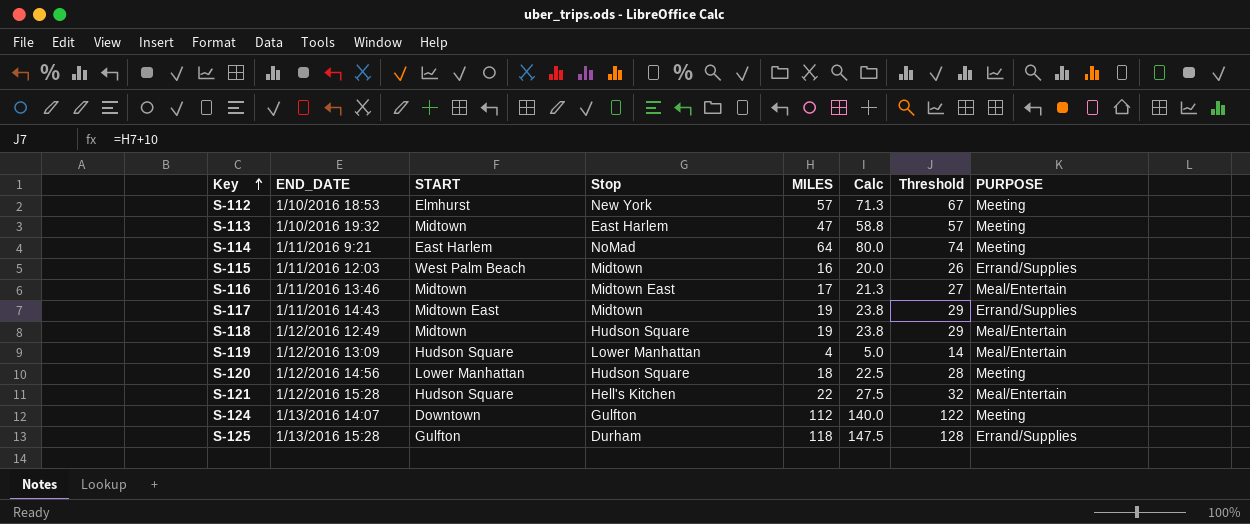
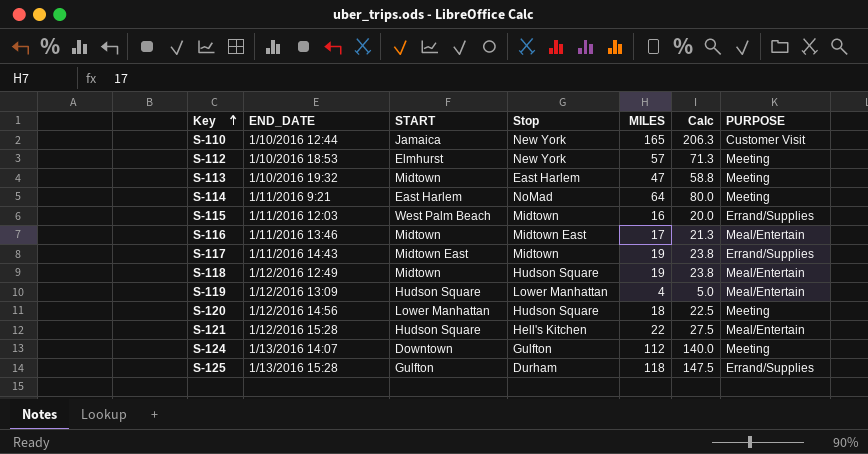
column Threshold | formula: [MILES] + 10 -> none
row S-110: none -> 1/10/2016 12:44 | Jamaica | New York | 165 | 206.3 | Customer Visit

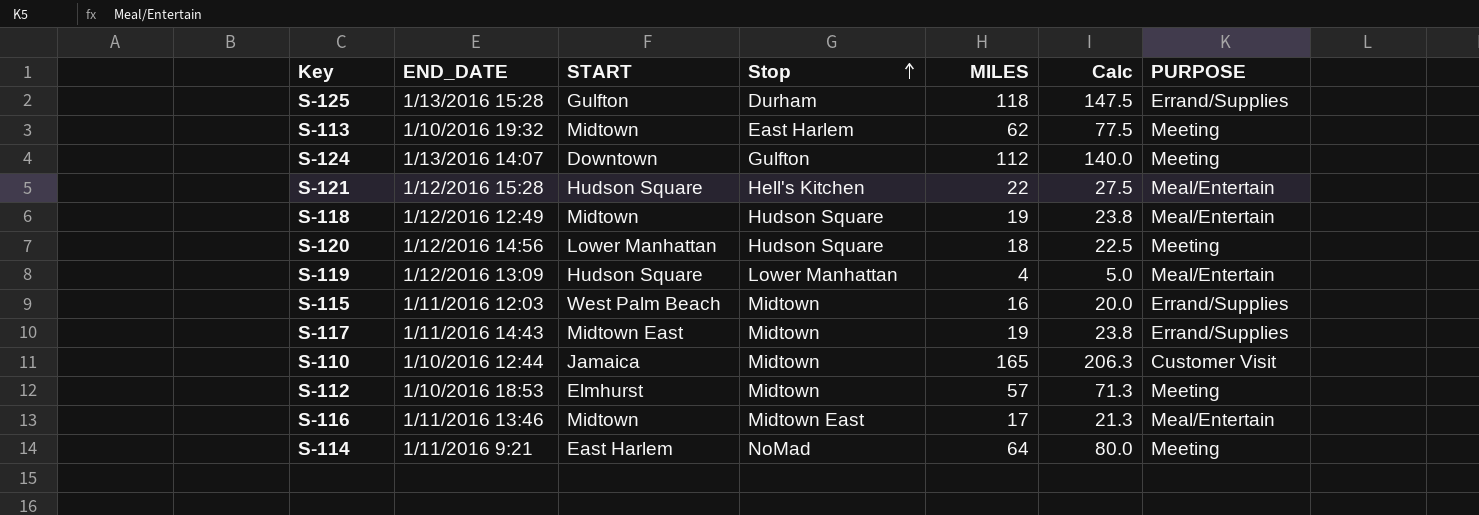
row order: Key ascending -> Stop ascending
S-113 | MILES: 47 -> 62
S-113 | Calc: 58.8 -> 77.5
S-110 | Stop: New York -> Midtown
S-112 | Stop: New York -> Midtown

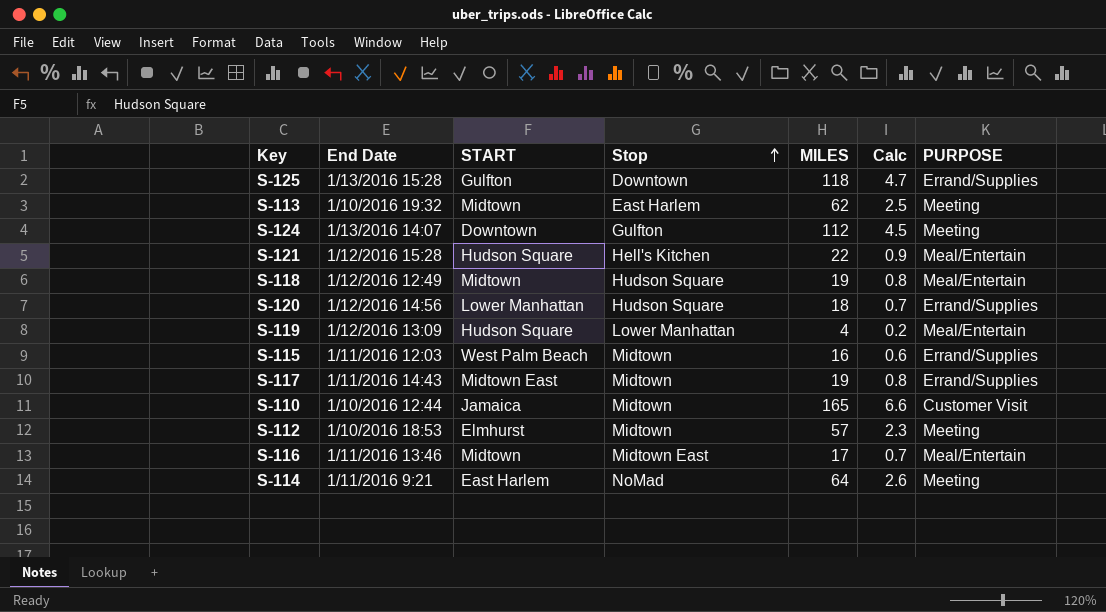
column name: END_DATE -> End Date
column Calc | formula: [MILES] * 1.25 -> [MILES] * 0.04
S-125 | Stop: Durham -> Downtown
S-120 | PURPOSE: Meeting -> Errand/Supplies

